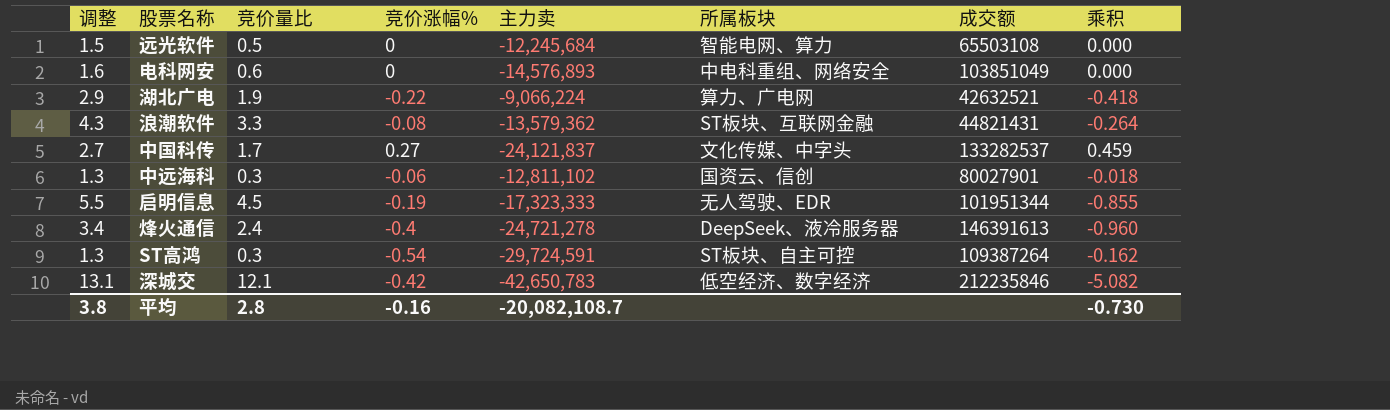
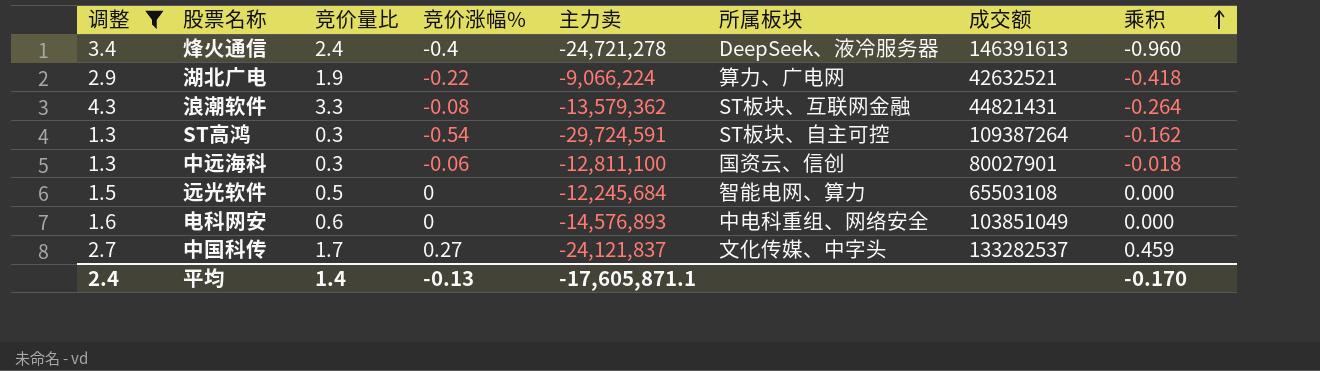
filter: none -> 调整 <= 4.3
row order: none -> 乘积 ascending
中远海科 | 主力卖: -12,811,102 -> -12,811,100
平均 | 调整: 3.8 -> 2.4
平均 | 竞价量比: 2.8 -> 1.4
平均 | 竞价涨幅%: -0.16 -> -0.13
平均 | 主力卖: -20,082,108.7 -> -17,605,871.1
平均 | 乘积: -0.730 -> -0.170

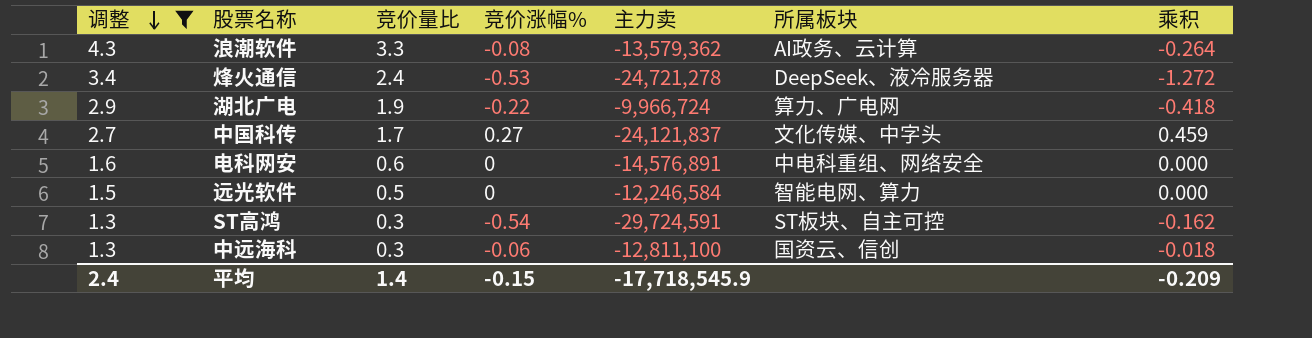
row order: 乘积 ascending -> 调整 descending
column 成交额 | position: 7 -> none
浪潮软件 | 所属板块: ST板块、互联网金融 -> AI政务、云计算
烽火通信 | 竞价涨幅%: -0.4 -> -0.53
烽火通信 | 乘积: -0.960 -> -1.272
湖北广电 | 主力卖: -9,066,224 -> -9,966,724
电科网安 | 主力卖: -14,576,893 -> -14,576,891
远光软件 | 主力卖: -12,245,684 -> -12,246,584
平均 | 竞价涨幅%: -0.13 -> -0.15
平均 | 主力卖: -17,605,871.1 -> -17,718,545.9
平均 | 乘积: -0.170 -> -0.209

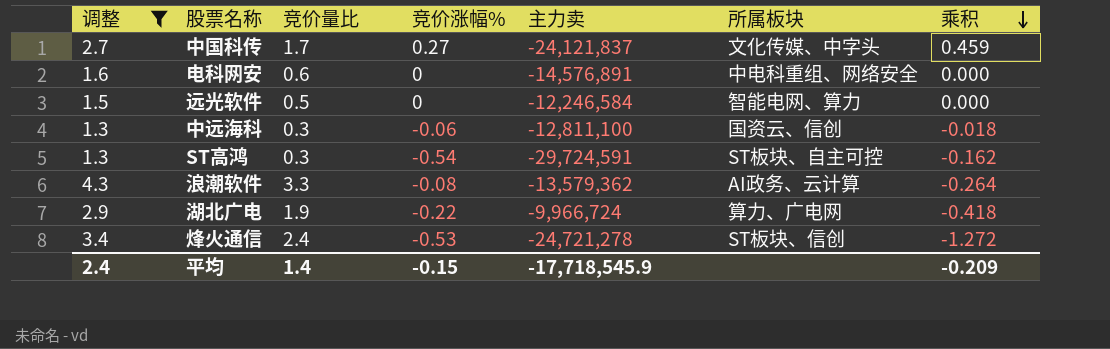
row order: 调整 descending -> 乘积 descending
烽火通信 | 所属板块: DeepSeek、液冷服务器 -> ST板块、信创

